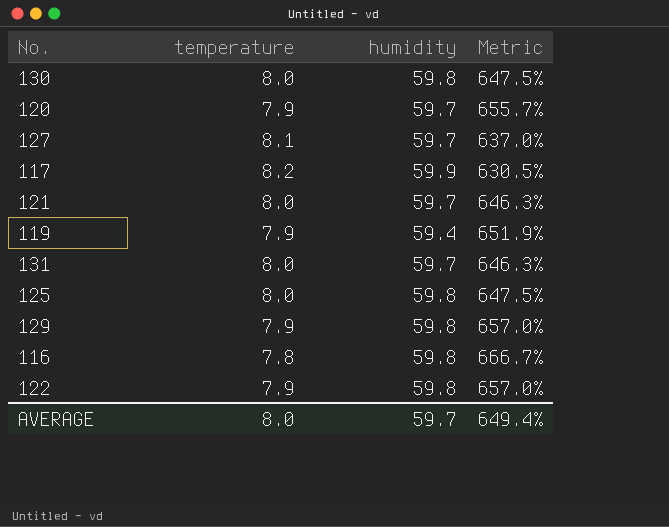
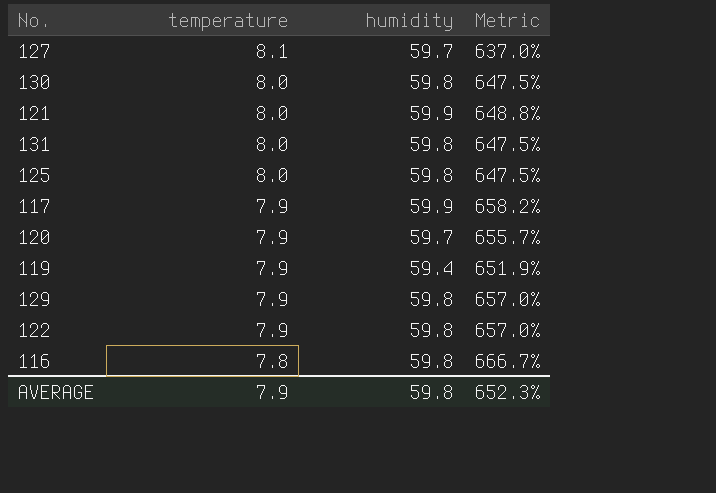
row order: none -> temperature descending
121 | humidity: 59.7 -> 59.9
121 | Metric: 646.3% -> 648.8%
131 | humidity: 59.7 -> 59.8
131 | Metric: 646.3% -> 647.5%
117 | temperature: 8.2 -> 7.9
117 | Metric: 630.5% -> 658.2%
AVERAGE | temperature: 8.0 -> 7.9
AVERAGE | humidity: 59.7 -> 59.8
AVERAGE | Metric: 649.4% -> 652.3%

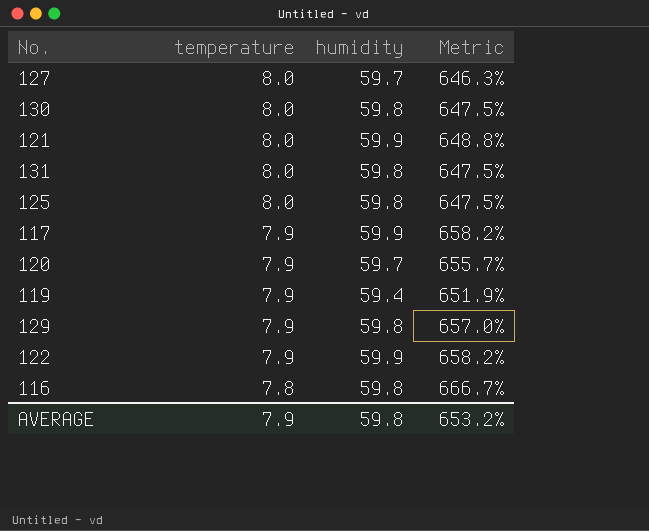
127 | temperature: 8.1 -> 8.0
127 | Metric: 637.0% -> 646.3%
122 | humidity: 59.8 -> 59.9
122 | Metric: 657.0% -> 658.2%
AVERAGE | Metric: 652.3% -> 653.2%

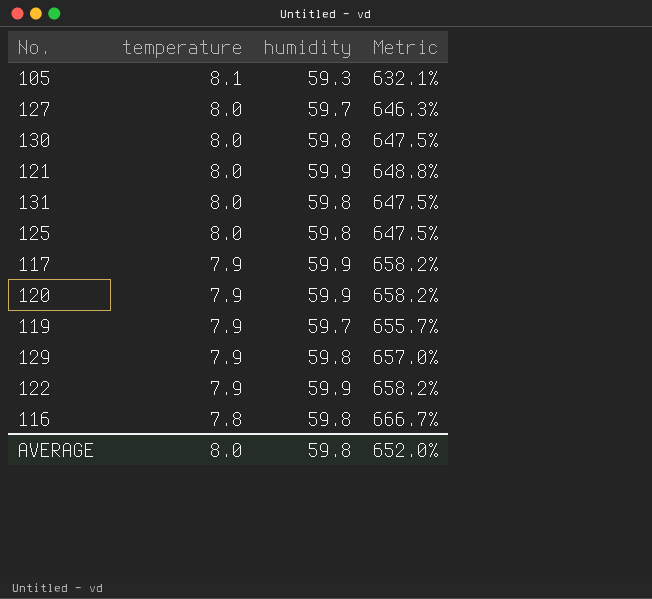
row 105: none -> 8.1 | 59.3 | 632.1%
120 | humidity: 59.7 -> 59.9
120 | Metric: 655.7% -> 658.2%
119 | humidity: 59.4 -> 59.7
119 | Metric: 651.9% -> 655.7%
AVERAGE | temperature: 7.9 -> 8.0
AVERAGE | Metric: 653.2% -> 652.0%

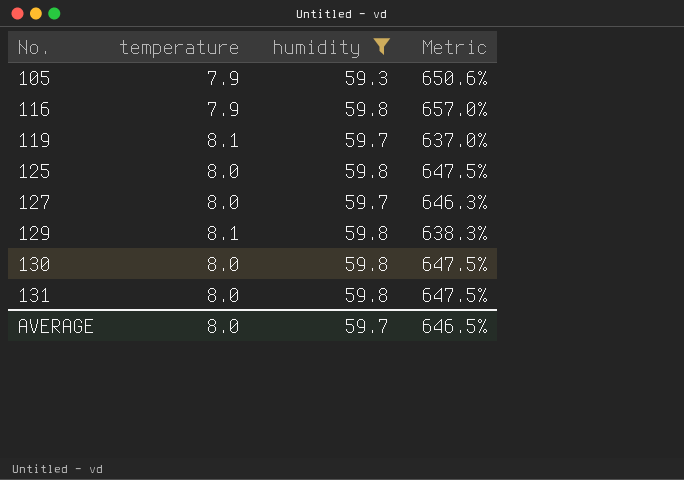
filter: none -> humidity != 59.9
row order: temperature descending -> No. ascending
105 | temperature: 8.1 -> 7.9
105 | Metric: 632.1% -> 650.6%
116 | temperature: 7.8 -> 7.9
116 | Metric: 666.7% -> 657.0%
119 | temperature: 7.9 -> 8.1
119 | Metric: 655.7% -> 637.0%
129 | temperature: 7.9 -> 8.1
129 | Metric: 657.0% -> 638.3%
AVERAGE | humidity: 59.8 -> 59.7
AVERAGE | Metric: 652.0% -> 646.5%

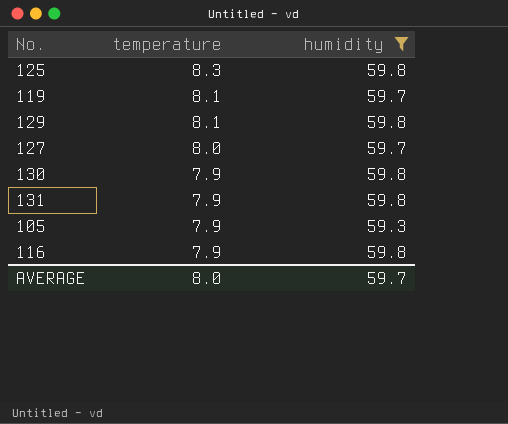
row order: No. ascending -> temperature descending
column Metric | formula: ([humidity] - [temperature]) / [temperature] -> none
125 | temperature: 8.0 -> 8.3
130 | temperature: 8.0 -> 7.9
131 | temperature: 8.0 -> 7.9

